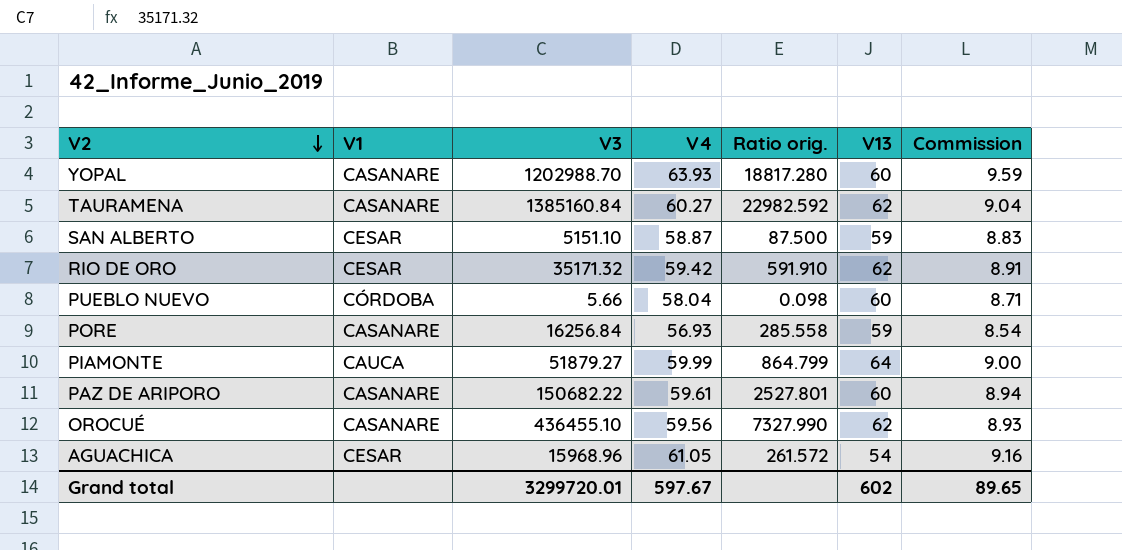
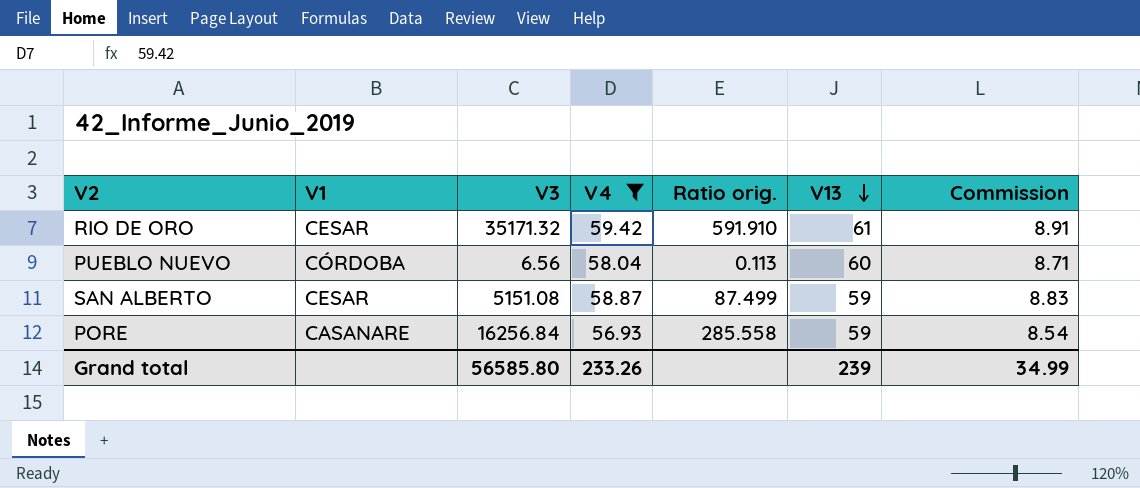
filter: none -> V4 <= 59.42
row order: V2 descending -> V13 descending
RIO DE ORO | V13: 62 -> 61
PUEBLO NUEVO | V3: 5.66 -> 6.56
PUEBLO NUEVO | Ratio orig.: 0.098 -> 0.113
SAN ALBERTO | V3: 5151.10 -> 5151.08
SAN ALBERTO | Ratio orig.: 87.500 -> 87.499
Grand total | V3: 3299720.01 -> 56585.80
Grand total | V4: 597.67 -> 233.26
Grand total | V13: 602 -> 239
Grand total | Commission: 89.65 -> 34.99

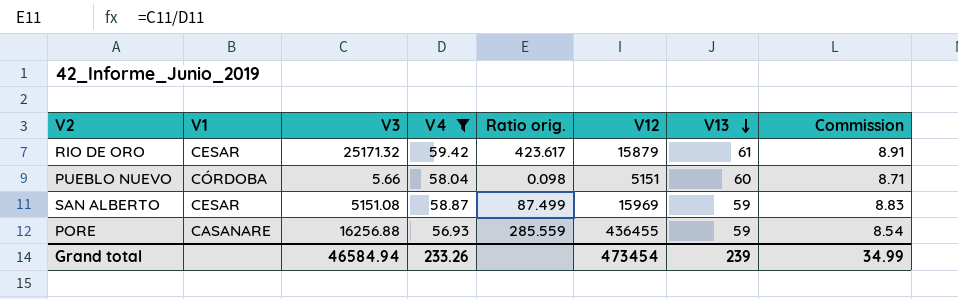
column V12 | position: none -> 6
RIO DE ORO | V3: 35171.32 -> 25171.32
RIO DE ORO | Ratio orig.: 591.910 -> 423.617
PUEBLO NUEVO | V3: 6.56 -> 5.66
PUEBLO NUEVO | Ratio orig.: 0.113 -> 0.098
PORE | V3: 16256.84 -> 16256.88
PORE | Ratio orig.: 285.558 -> 285.559
Grand total | V3: 56585.80 -> 46584.94

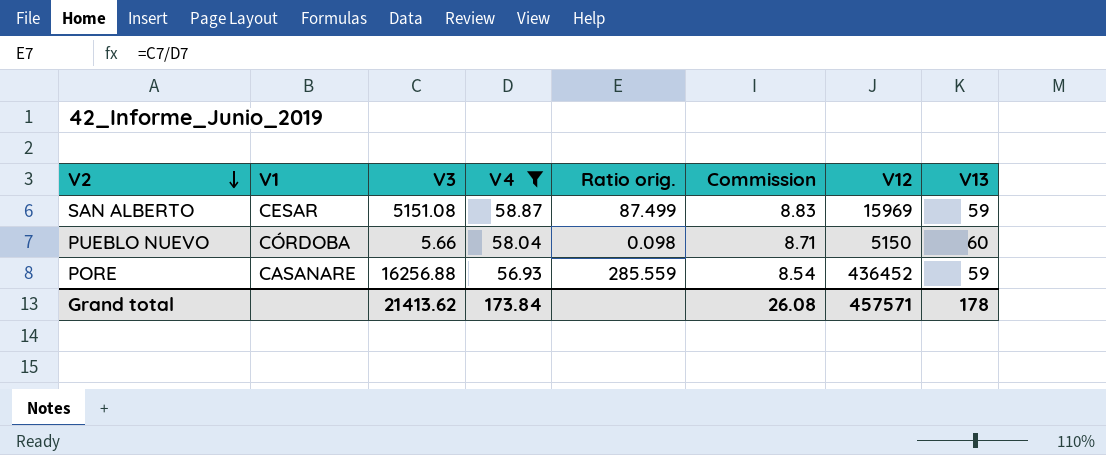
row order: V13 descending -> V2 descending
column Commission | position: 8 -> 6
row RIO DE ORO: CESAR | 25171.32 | 59.42 | 423.617 | 15879 | 61 | 8.91 -> none
PUEBLO NUEVO | V12: 5151 -> 5150
PORE | V12: 436455 -> 436452
Grand total | V3: 46584.94 -> 21413.62
Grand total | V4: 233.26 -> 173.84
Grand total | Commission: 34.99 -> 26.08
Grand total | V12: 473454 -> 457571
Grand total | V13: 239 -> 178

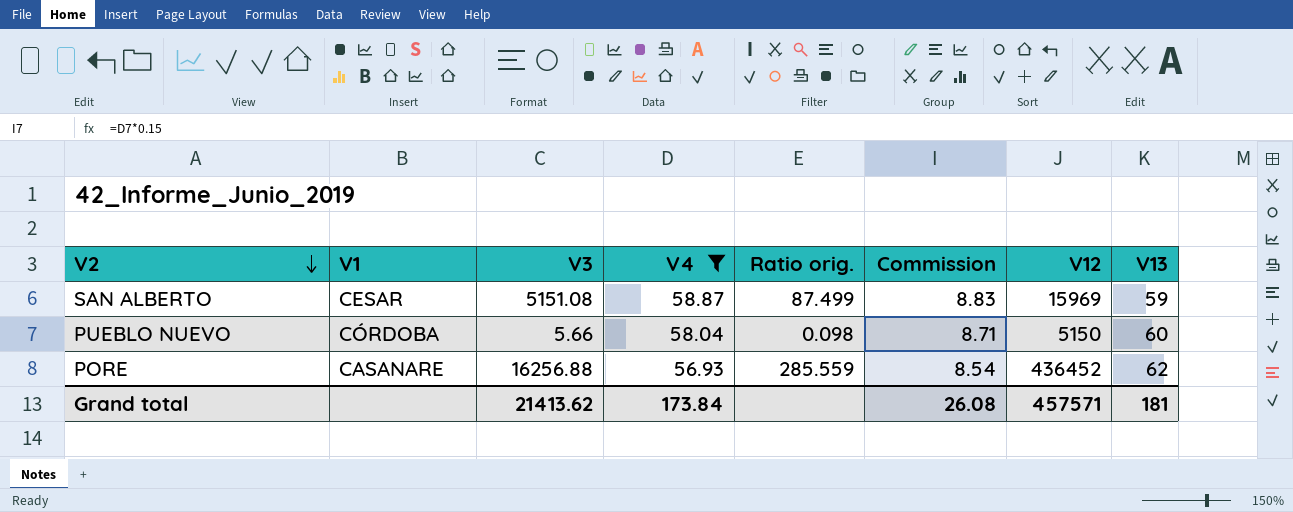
PORE | V13: 59 -> 62
Grand total | V13: 178 -> 181

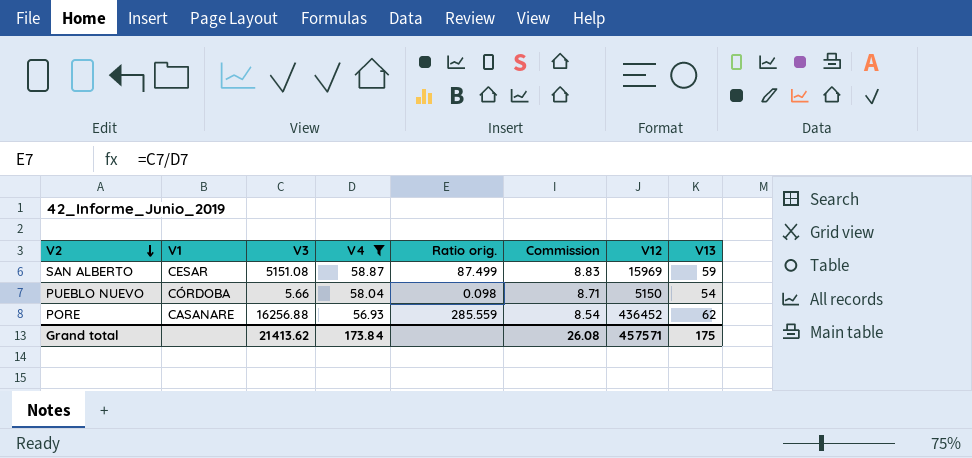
PUEBLO NUEVO | V13: 60 -> 54
Grand total | V13: 181 -> 175

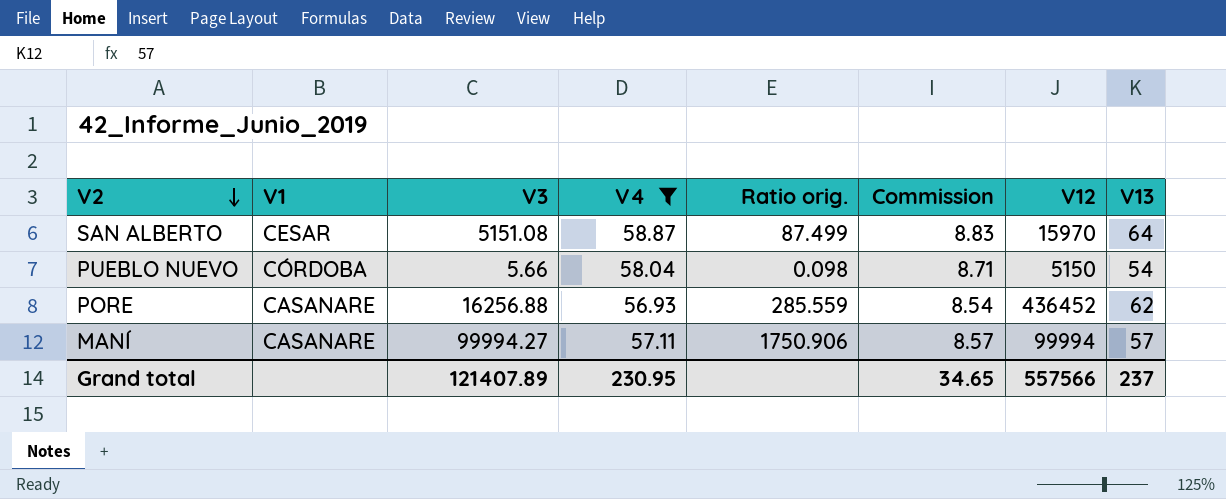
SAN ALBERTO | V12: 15969 -> 15970
SAN ALBERTO | V13: 59 -> 64
row MANÍ: none -> CASANARE | 99994.27 | 57.11 | 1750.906 | 8.57 | 99994 | 57
Grand total | V3: 21413.62 -> 121407.89
Grand total | V4: 173.84 -> 230.95
Grand total | Commission: 26.08 -> 34.65
Grand total | V12: 457571 -> 557566
Grand total | V13: 175 -> 237

